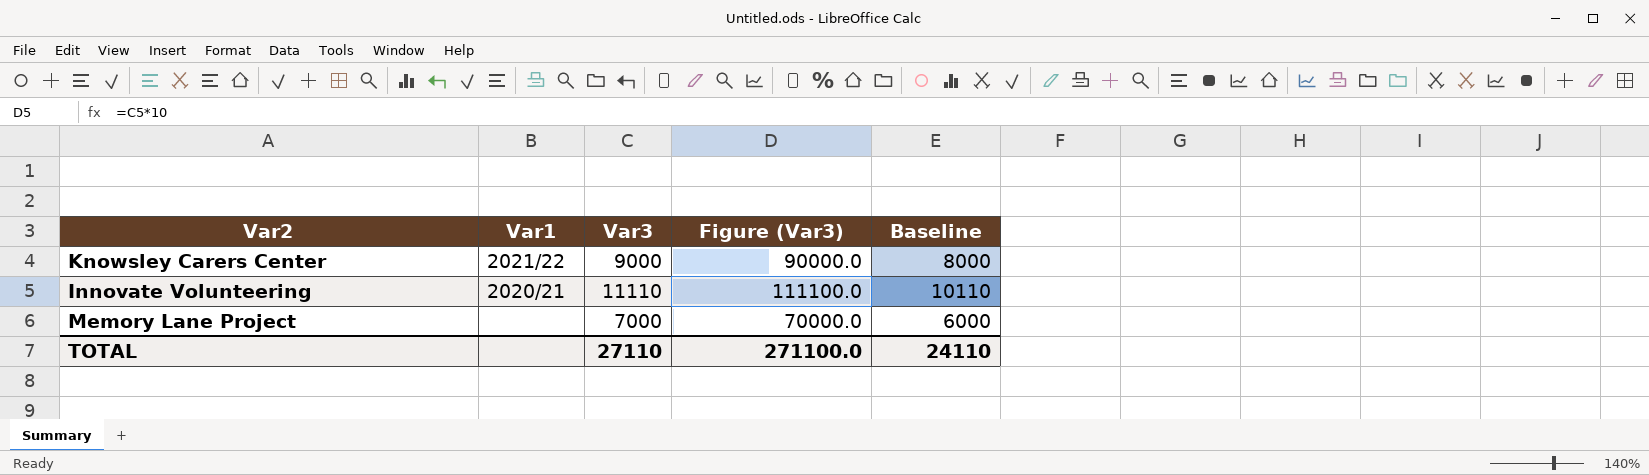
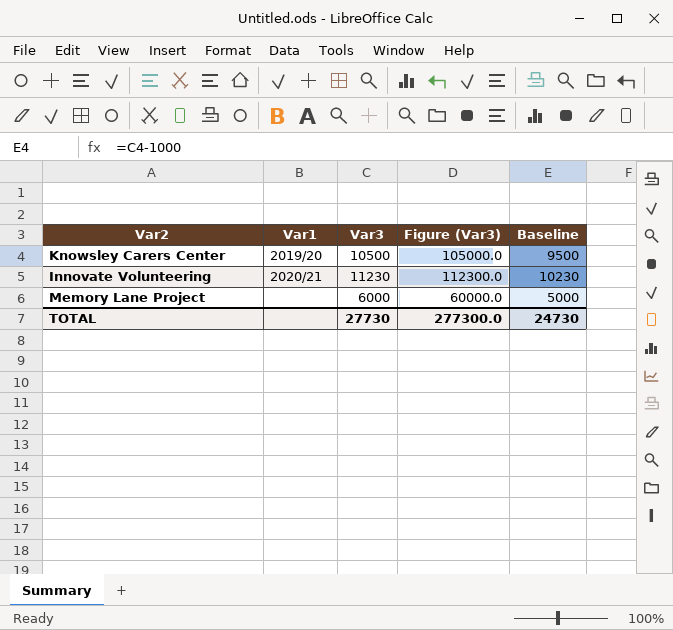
Knowsley Carers Center | Var1: 2021/22 -> 2019/20
Knowsley Carers Center | Var3: 9000 -> 10500
Knowsley Carers Center | Figure (Var3): 90000.0 -> 105000.0
Knowsley Carers Center | Baseline: 8000 -> 9500
Innovate Volunteering | Var3: 11110 -> 11230
Innovate Volunteering | Figure (Var3): 111100.0 -> 112300.0
Innovate Volunteering | Baseline: 10110 -> 10230
Memory Lane Project | Var3: 7000 -> 6000
Memory Lane Project | Figure (Var3): 70000.0 -> 60000.0
Memory Lane Project | Baseline: 6000 -> 5000
TOTAL | Var3: 27110 -> 27730
TOTAL | Figure (Var3): 271100.0 -> 277300.0
TOTAL | Baseline: 24110 -> 24730

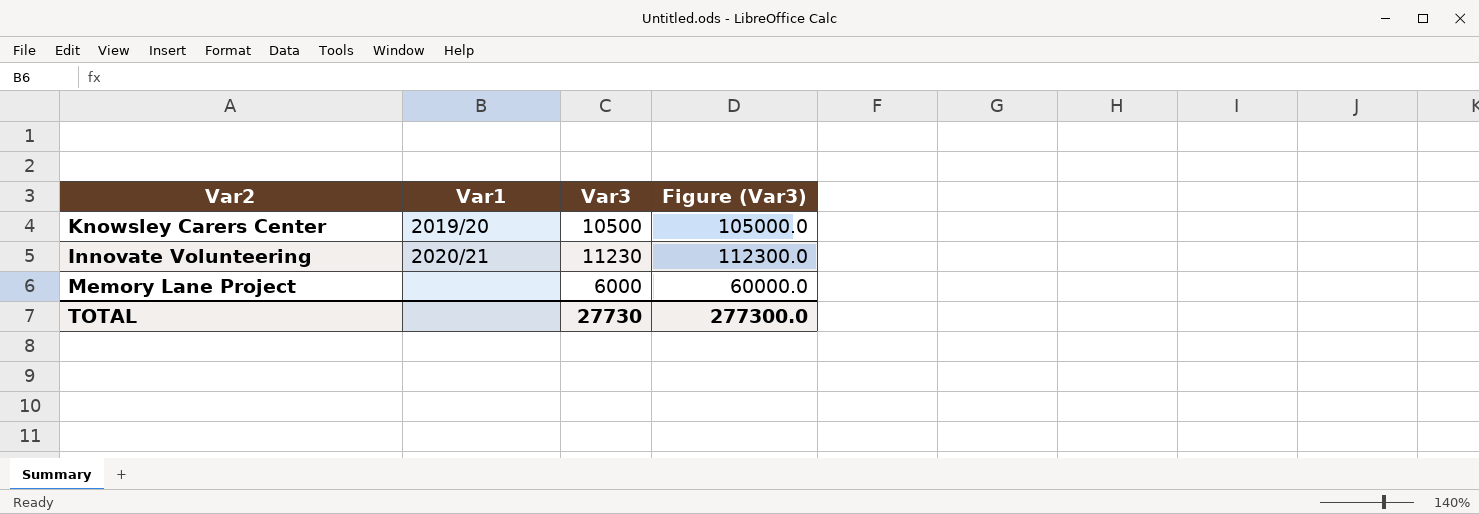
column Baseline | formula: [Var3] - 1000 -> none

